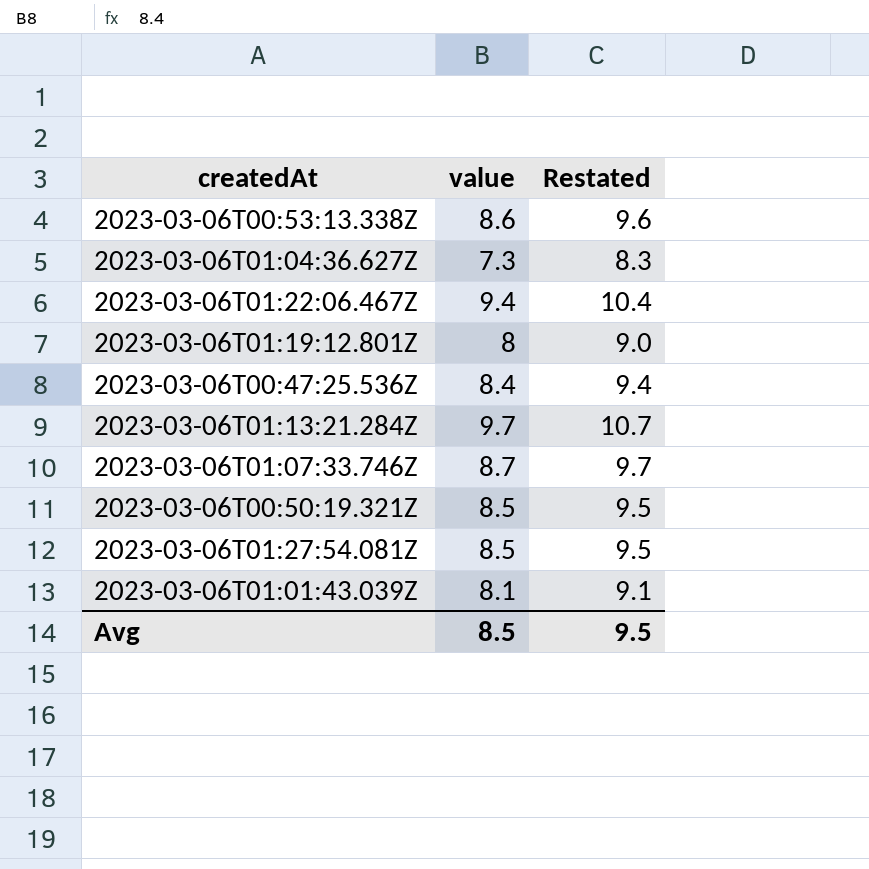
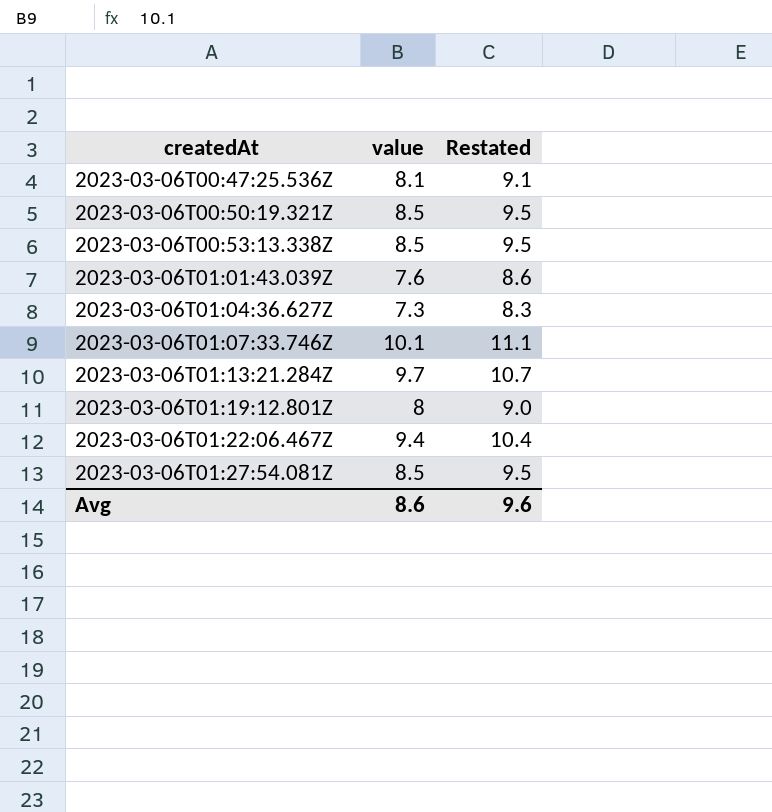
row order: none -> createdAt ascending
2023-03-06T00:47:25.536Z | value: 8.4 -> 8.1
2023-03-06T00:47:25.536Z | Restated: 9.4 -> 9.1
2023-03-06T00:53:13.338Z | value: 8.6 -> 8.5
2023-03-06T00:53:13.338Z | Restated: 9.6 -> 9.5
2023-03-06T01:01:43.039Z | value: 8.1 -> 7.6
2023-03-06T01:01:43.039Z | Restated: 9.1 -> 8.6
2023-03-06T01:07:33.746Z | value: 8.7 -> 10.1
2023-03-06T01:07:33.746Z | Restated: 9.7 -> 11.1
Avg | value: 8.5 -> 8.6
Avg | Restated: 9.5 -> 9.6

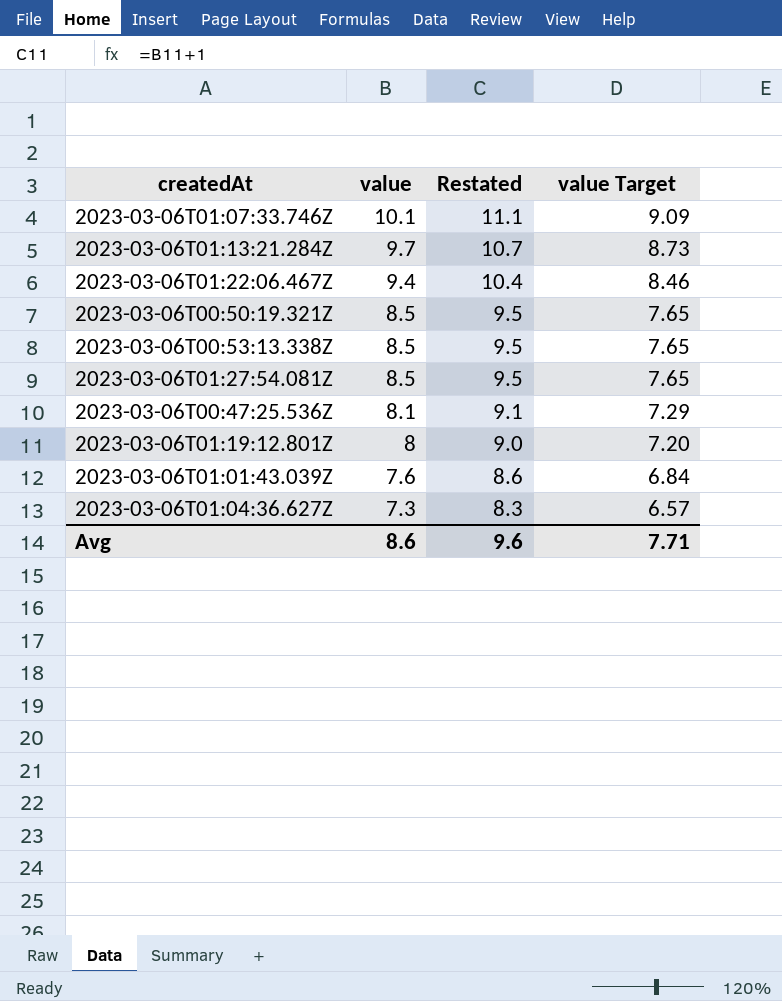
row order: createdAt ascending -> value descending
column value Target | formula: none -> [value] * 0.9

